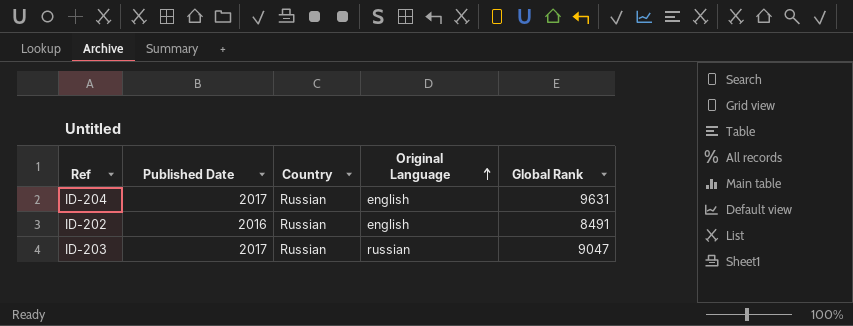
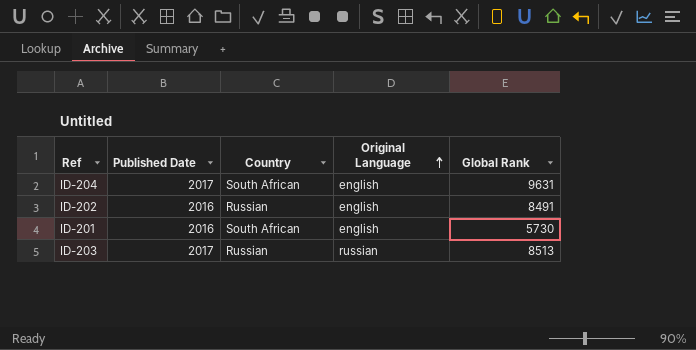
ID-204 | Country: Russian -> South African
row ID-201: none -> 2016 | South African | english | 5730
ID-203 | Global Rank: 9047 -> 8513

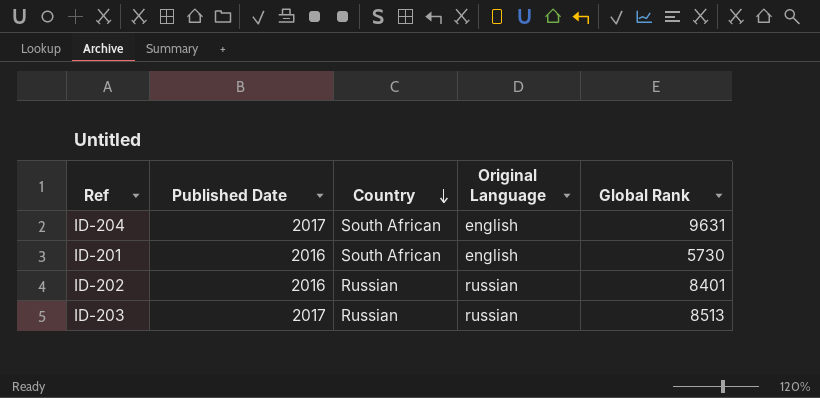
row order: Original Language ascending -> Country descending
ID-202 | Original Language: english -> russian
ID-202 | Global Rank: 8491 -> 8401

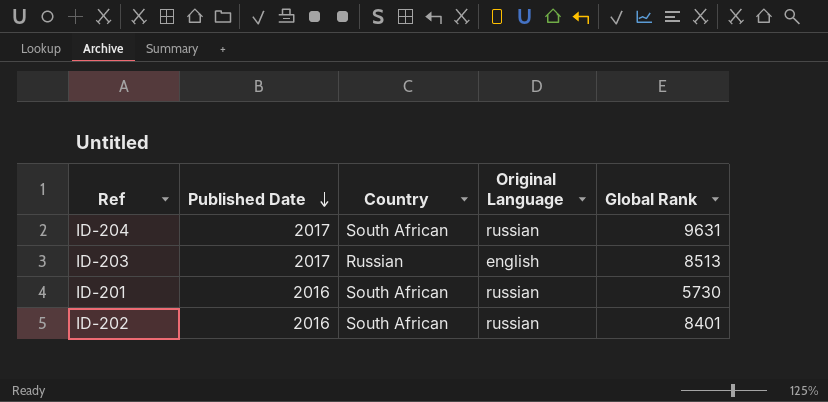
row order: Country descending -> Published Date descending
ID-204 | Original Language: english -> russian
ID-203 | Original Language: russian -> english
ID-201 | Original Language: english -> russian
ID-202 | Country: Russian -> South African

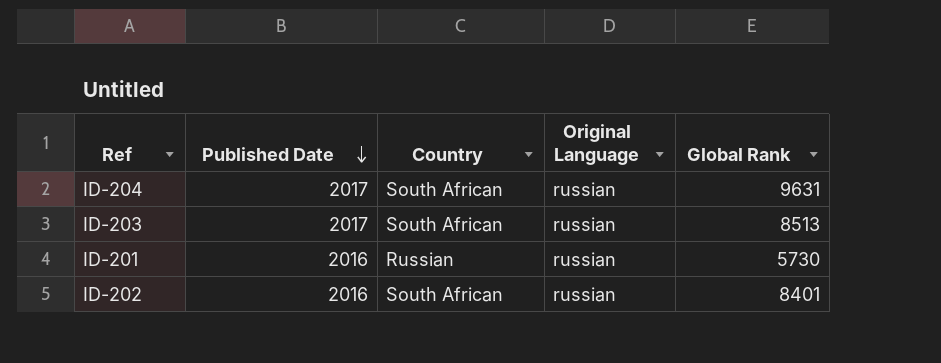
ID-203 | Country: Russian -> South African
ID-203 | Original Language: english -> russian
ID-201 | Country: South African -> Russian

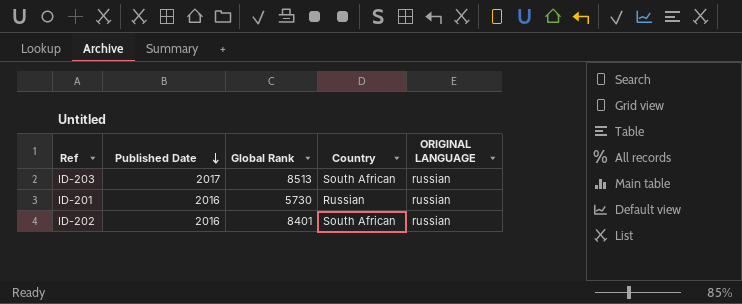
column Global Rank | position: 5 -> 3
column name: Original Language -> ORIGINAL LANGUAGE
row ID-204: 2017 | South African | russian | 9631 -> none

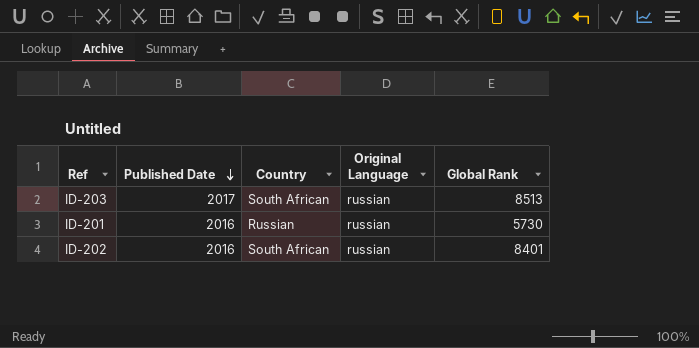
column name: ORIGINAL LANGUAGE -> Original Language
column Global Rank | position: 3 -> 5

